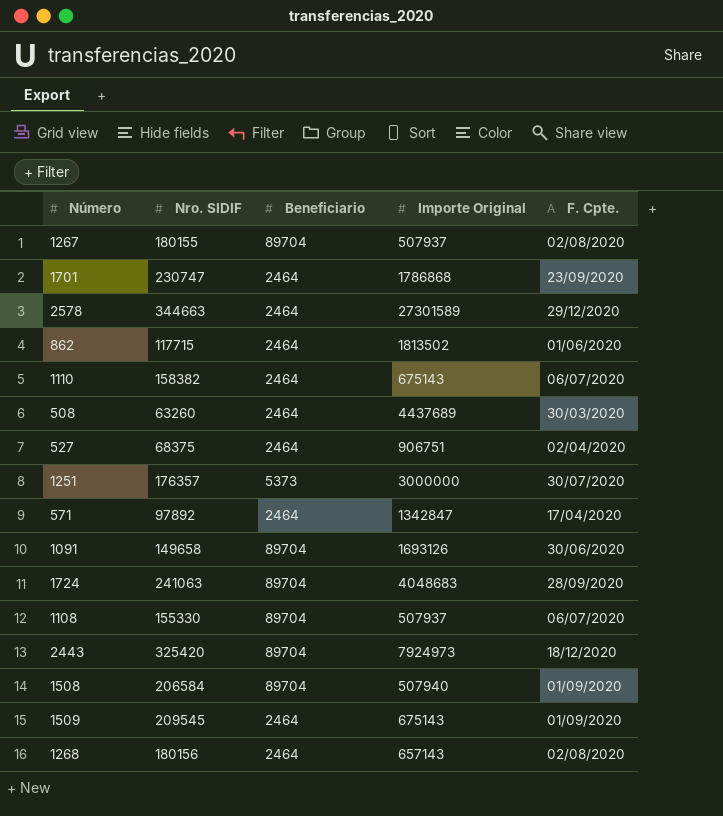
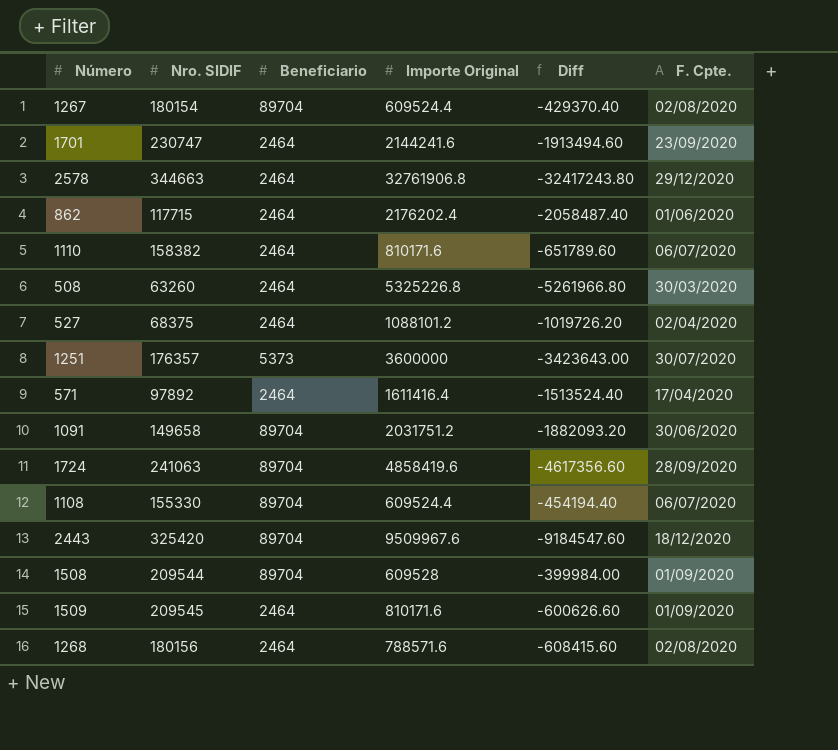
column Diff | formula: none -> [Nro. SIDIF] - [Importe Original]
1267 | Nro. SIDIF: 180155 -> 180154
1267 | Importe Original: 507937 -> 609524.4
1701 | Importe Original: 1786868 -> 2144241.6
2578 | Importe Original: 27301589 -> 32761906.8
862 | Importe Original: 1813502 -> 2176202.4
1110 | Importe Original: 675143 -> 810171.6
508 | Importe Original: 4437689 -> 5325226.8
527 | Importe Original: 906751 -> 1088101.2
1251 | Importe Original: 3000000 -> 3600000
571 | Importe Original: 1342847 -> 1611416.4
1091 | Importe Original: 1693126 -> 2031751.2
1724 | Importe Original: 4048683 -> 4858419.6
1108 | Importe Original: 507937 -> 609524.4
2443 | Importe Original: 7924973 -> 9509967.6
1508 | Nro. SIDIF: 206584 -> 209544
1508 | Importe Original: 507940 -> 609528
1509 | Importe Original: 675143 -> 810171.6
1268 | Importe Original: 657143 -> 788571.6

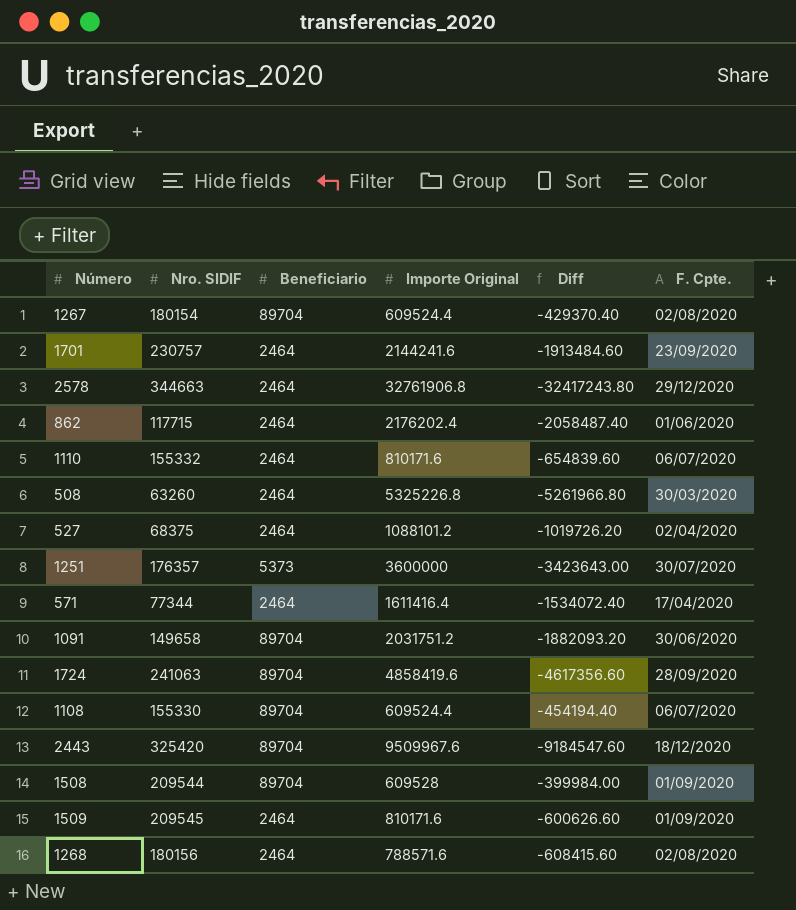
1701 | Nro. SIDIF: 230747 -> 230757
1701 | Diff: -1913494.60 -> -1913484.60
1110 | Nro. SIDIF: 158382 -> 155332
1110 | Diff: -651789.60 -> -654839.60
571 | Nro. SIDIF: 97892 -> 77344
571 | Diff: -1513524.40 -> -1534072.40

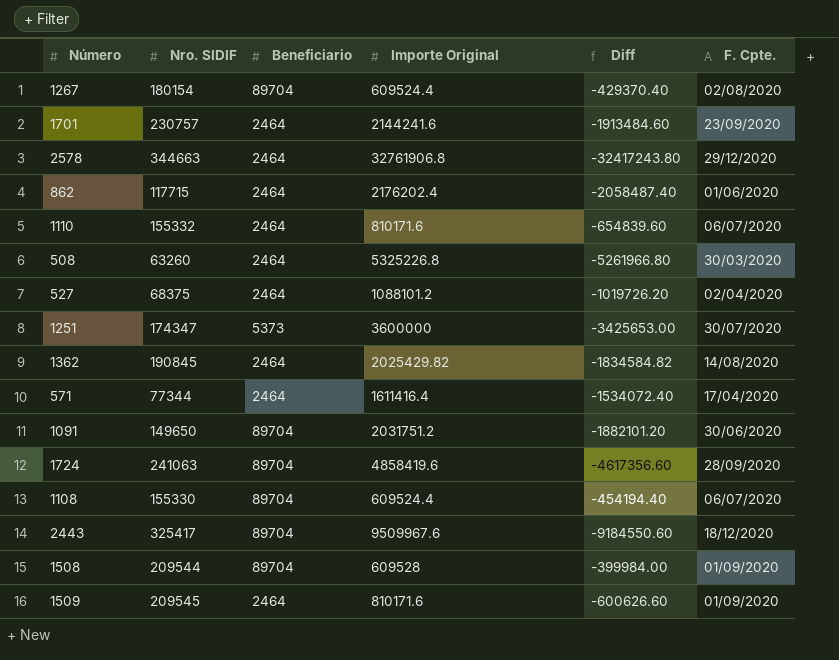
row 1268: 180156 | 2464 | 788571.6 | -608415.60 | 02/08/2020 -> none
1251 | Nro. SIDIF: 176357 -> 174347
1251 | Diff: -3423643.00 -> -3425653.00
row 1362: none -> 190845 | 2464 | 2025429.82 | -1834584.82 | 14/08/2020
1091 | Nro. SIDIF: 149658 -> 149650
1091 | Diff: -1882093.20 -> -1882101.20
2443 | Nro. SIDIF: 325420 -> 325417
2443 | Diff: -9184547.60 -> -9184550.60

